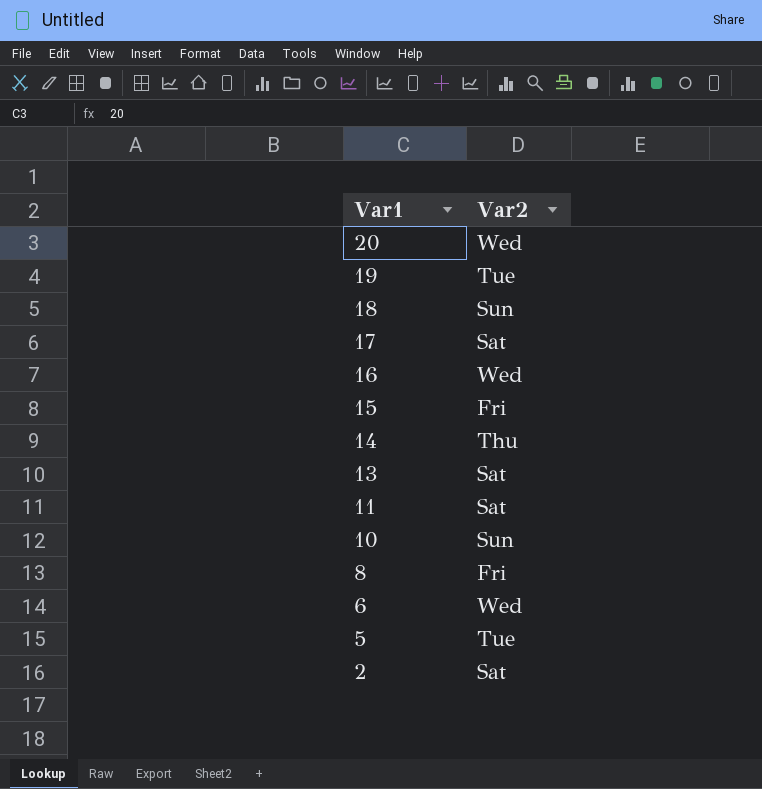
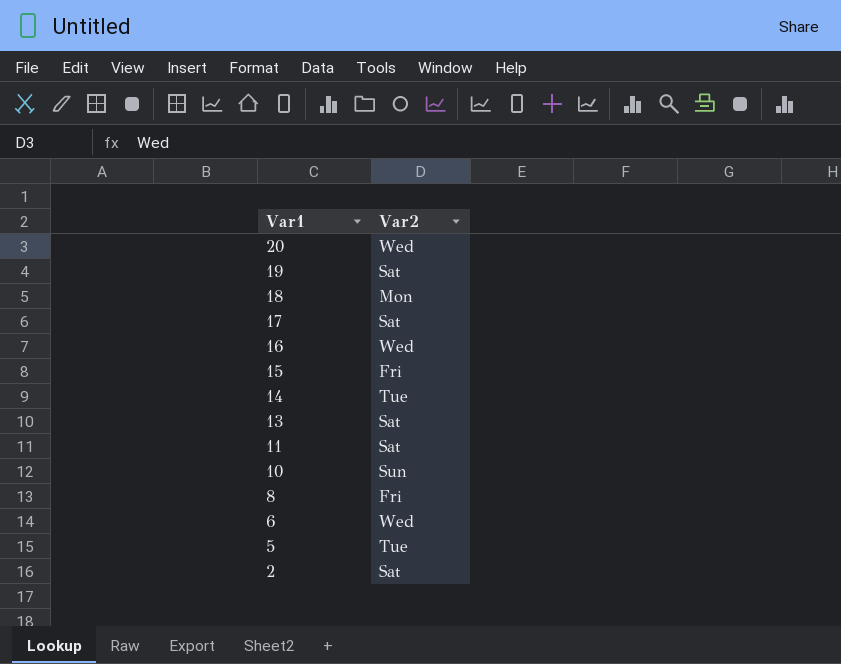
19 | Var2: Tue -> Sat
18 | Var2: Sun -> Mon
14 | Var2: Thu -> Tue

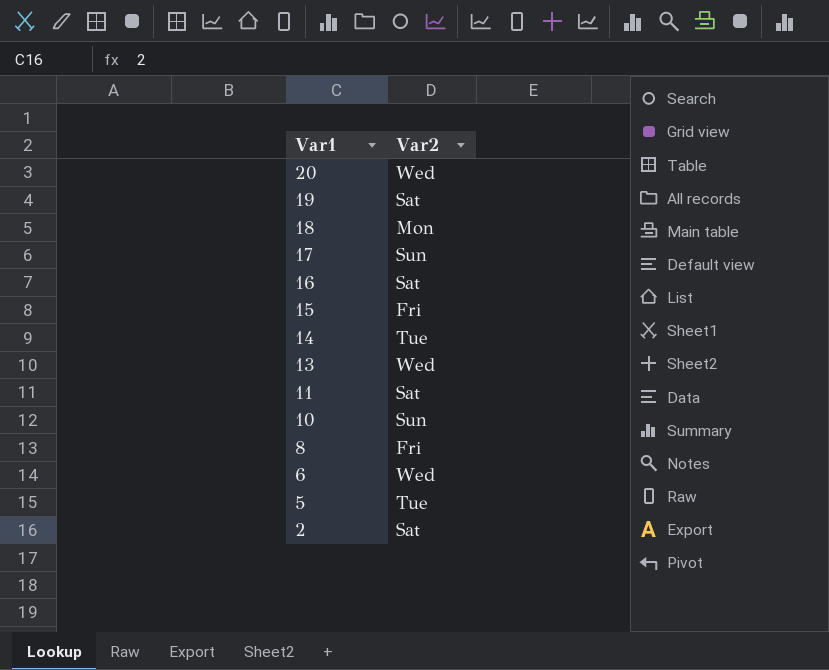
17 | Var2: Sat -> Sun
16 | Var2: Wed -> Sat
13 | Var2: Sat -> Wed

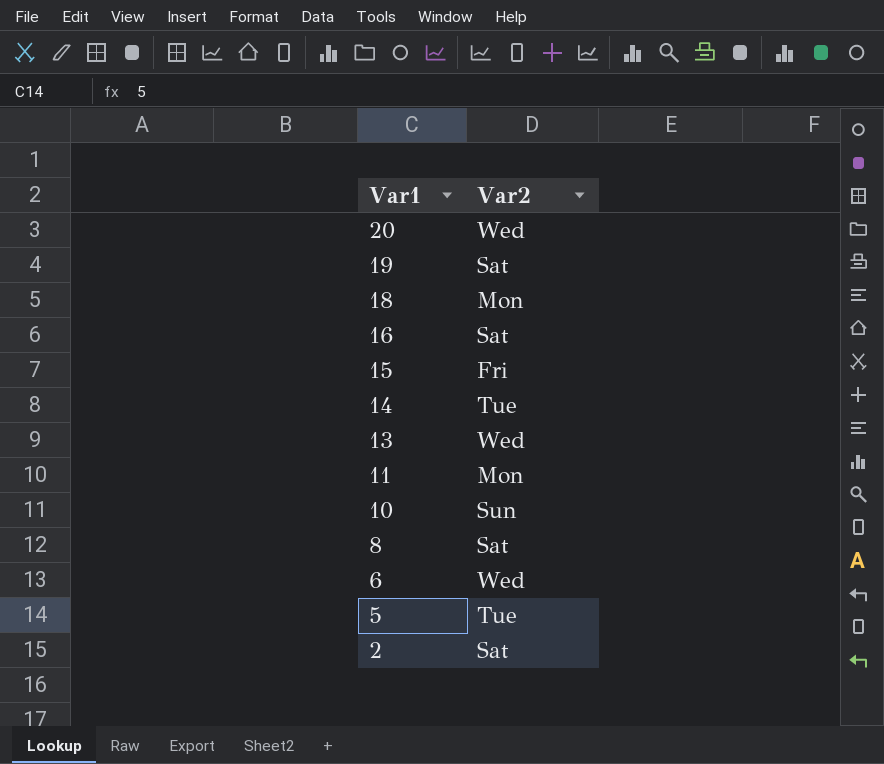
row 17: Sun -> none
11 | Var2: Sat -> Mon
8 | Var2: Fri -> Sat

